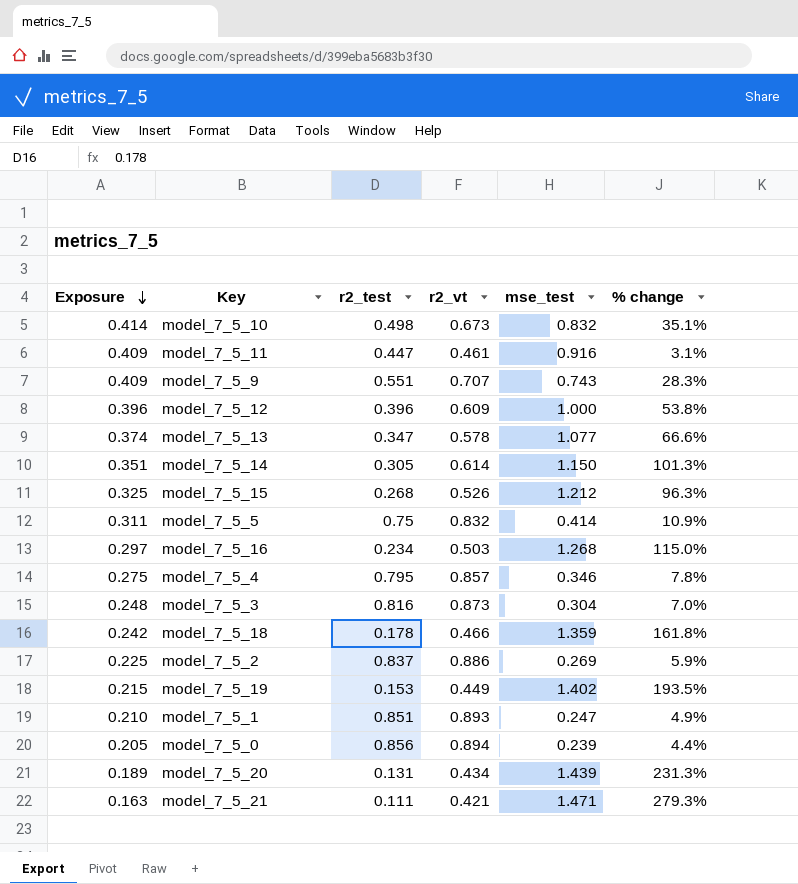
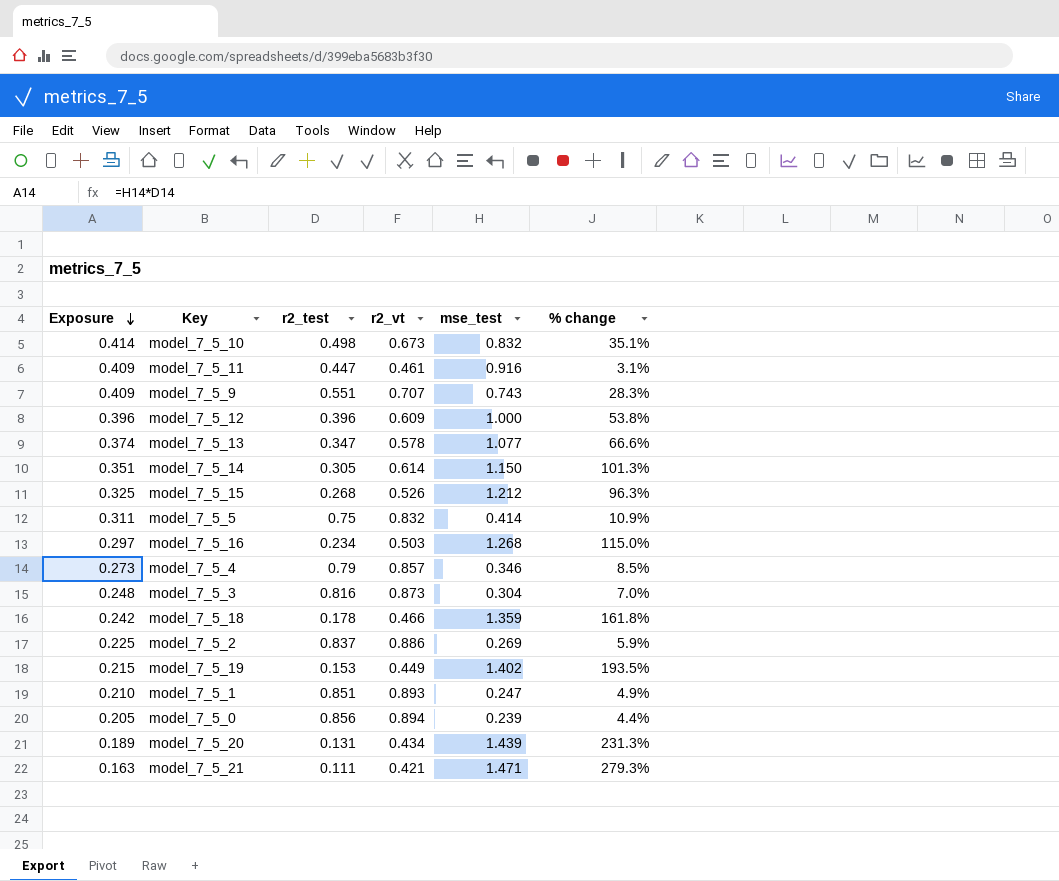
model_7_5_4 | Exposure: 0.275 -> 0.273
model_7_5_4 | r2_test: 0.795 -> 0.79
model_7_5_4 | % change: 7.8% -> 8.5%

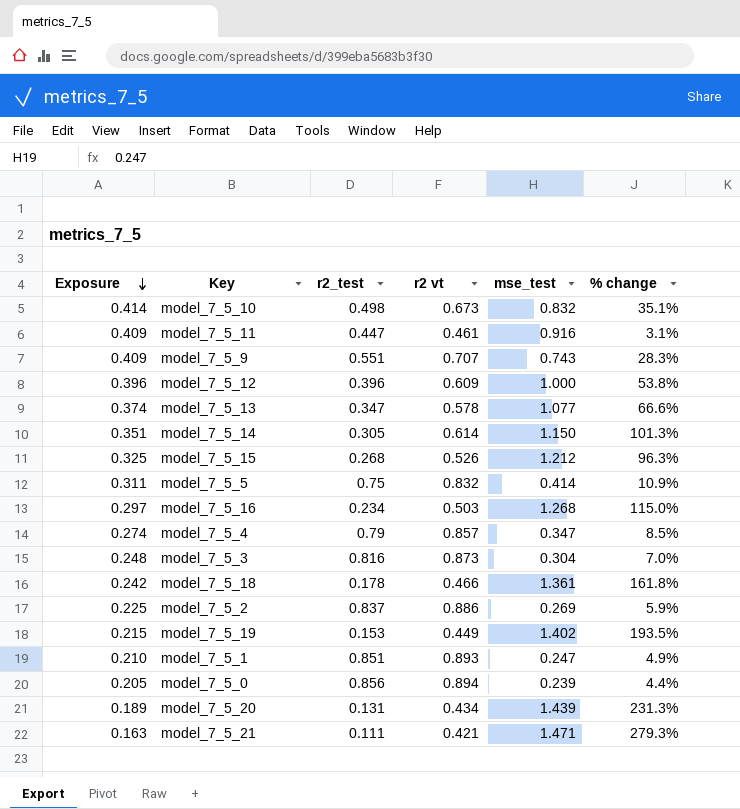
column name: r2_vt -> r2 vt
model_7_5_4 | Exposure: 0.273 -> 0.274
model_7_5_4 | mse_test: 0.346 -> 0.347
model_7_5_18 | mse_test: 1.359 -> 1.361

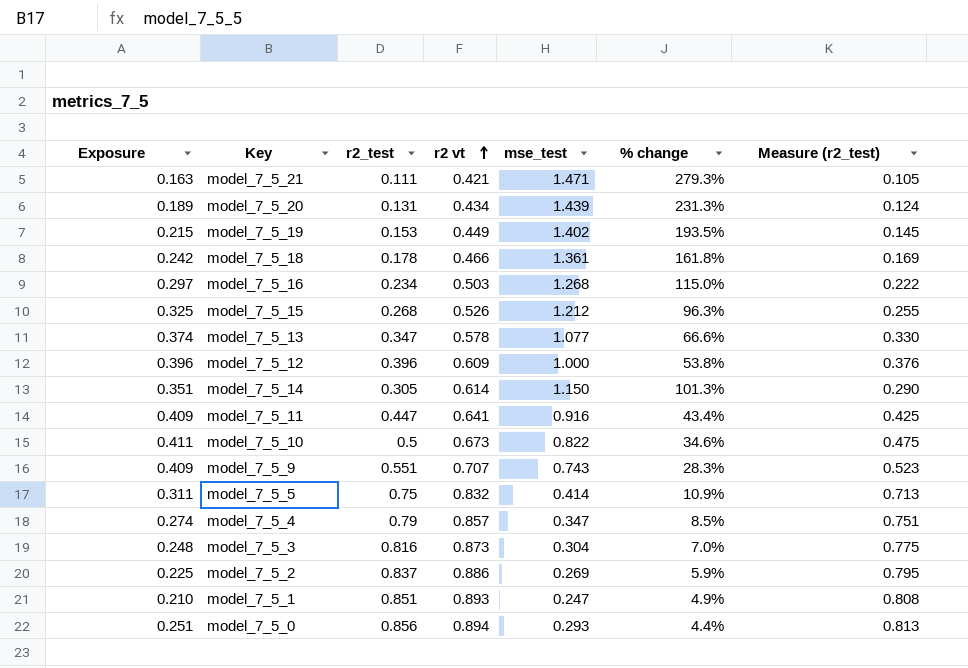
row order: Exposure descending -> r2 vt ascending
column Measure (r2_test) | formula: none -> [r2_test] * 0.95
model_7_5_11 | r2 vt: 0.461 -> 0.641
model_7_5_11 | % change: 3.1% -> 43.4%
model_7_5_10 | Exposure: 0.414 -> 0.411
model_7_5_10 | r2_test: 0.498 -> 0.5
model_7_5_10 | mse_test: 0.832 -> 0.822
model_7_5_10 | % change: 35.1% -> 34.6%
model_7_5_0 | Exposure: 0.205 -> 0.251
model_7_5_0 | mse_test: 0.239 -> 0.293

